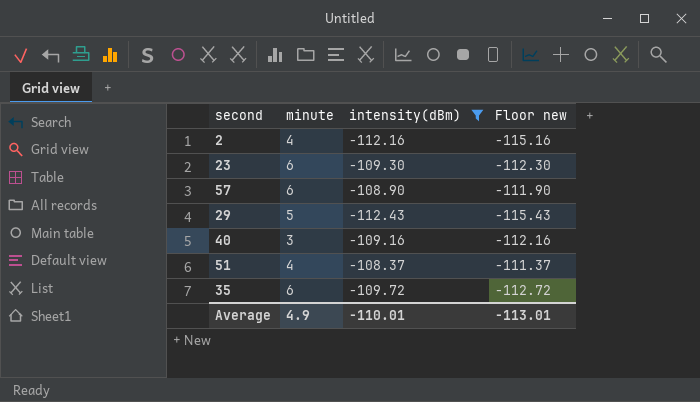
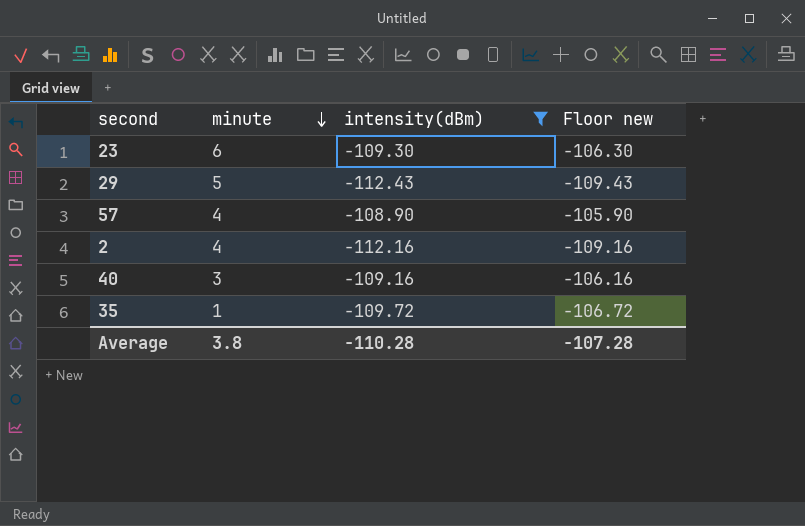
row order: none -> minute descending
column Floor new | formula: [intensity(dBm)] - 3 -> [intensity(dBm)] + 3
row 51: 4 | -108.37 | -111.37 -> none
57 | minute: 6 -> 4
35 | minute: 6 -> 1
Average | minute: 4.9 -> 3.8
Average | intensity(dBm): -110.01 -> -110.28
Average | Floor new: -113.01 -> -107.28

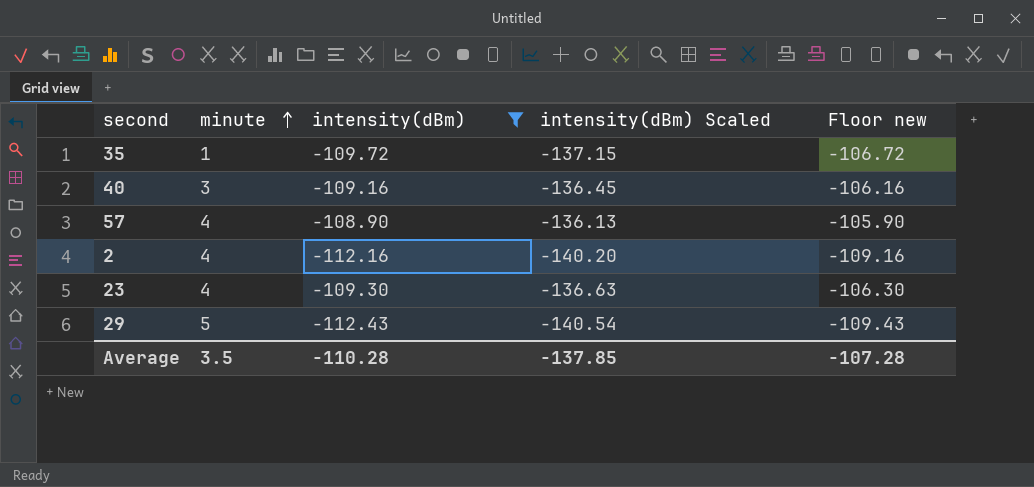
row order: minute descending -> minute ascending
column intensity(dBm) Scaled | formula: none -> [intensity(dBm)] * 1.25
23 | minute: 6 -> 4
Average | minute: 3.8 -> 3.5

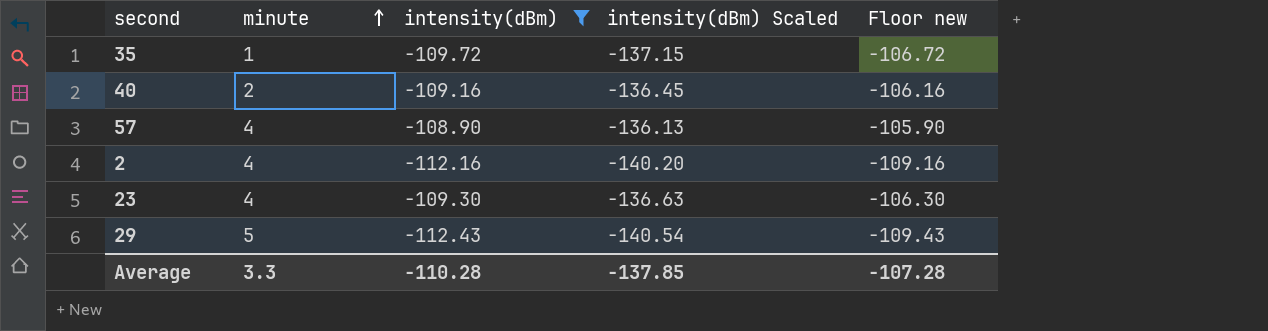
40 | minute: 3 -> 2
Average | minute: 3.5 -> 3.3

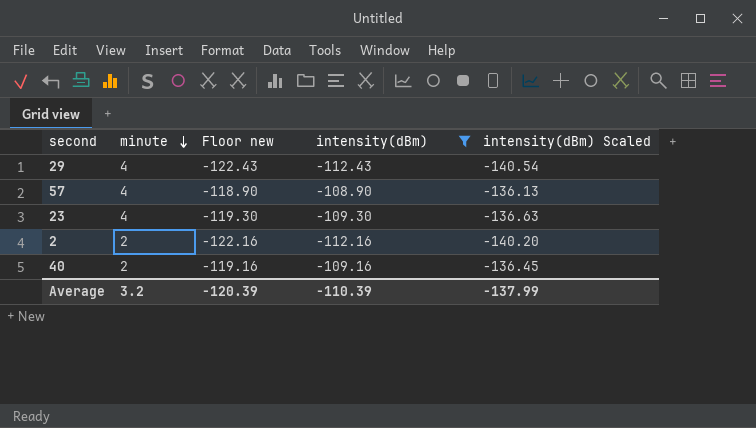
row order: minute ascending -> minute descending
column Floor new | formula: [intensity(dBm)] + 3 -> [intensity(dBm)] - 10
column Floor new | position: 5 -> 3
row 35: 1 | -109.72 | -137.15 | -106.72 -> none
29 | minute: 5 -> 4
2 | minute: 4 -> 2
Average | minute: 3.3 -> 3.2
Average | Floor new: -107.28 -> -120.39
Average | intensity(dBm): -110.28 -> -110.39
Average | intensity(dBm) Scaled: -137.85 -> -137.99

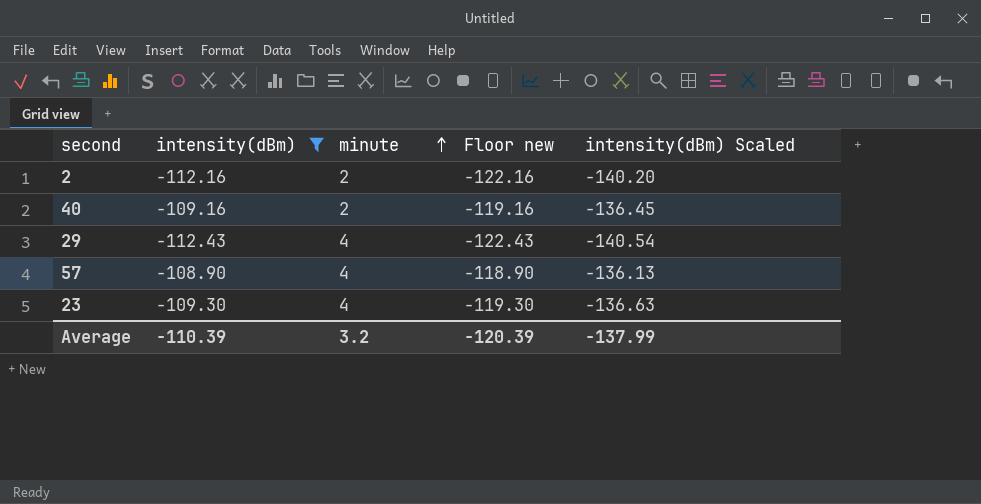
row order: minute descending -> minute ascending
column intensity(dBm) | position: 4 -> 2

